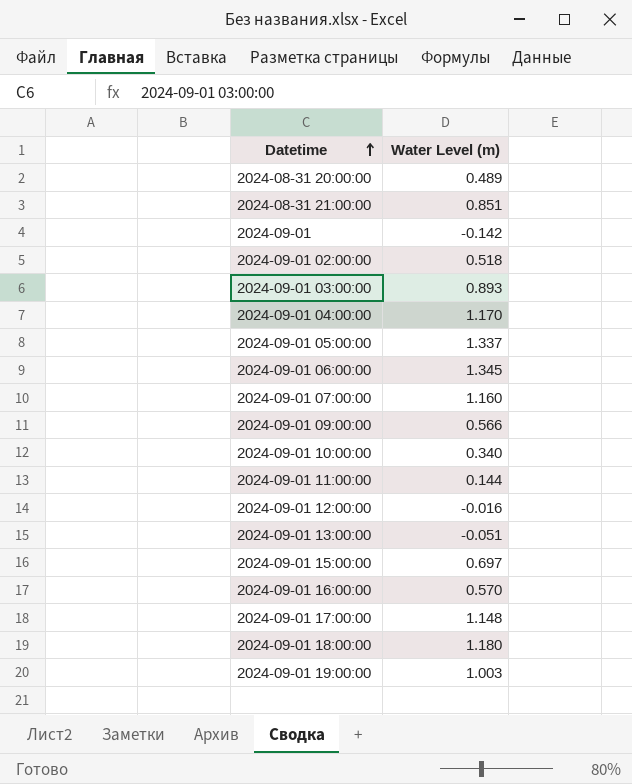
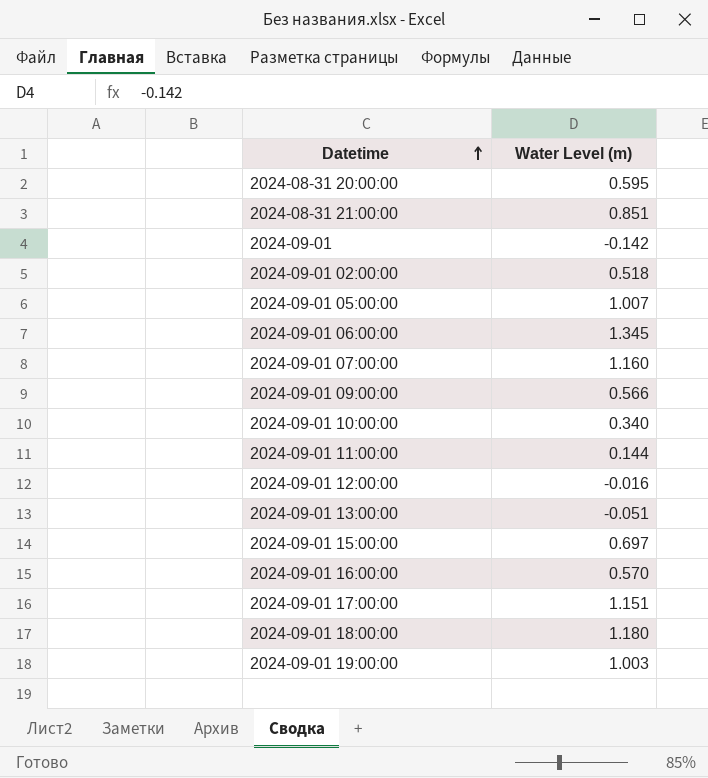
row 2024-09-01 03:00:00: 0.893 -> none
row 2024-09-01 04:00:00: 1.170 -> none
2024-08-31 20:00:00 | Water Level (m): 0.489 -> 0.595
2024-09-01 05:00:00 | Water Level (m): 1.337 -> 1.007
2024-09-01 17:00:00 | Water Level (m): 1.148 -> 1.151

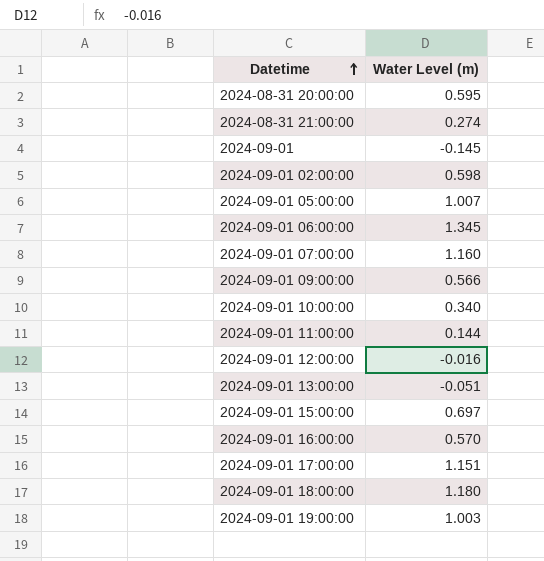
2024-08-31 21:00:00 | Water Level (m): 0.851 -> 0.274
2024-09-01 | Water Level (m): -0.142 -> -0.145
2024-09-01 02:00:00 | Water Level (m): 0.518 -> 0.598

